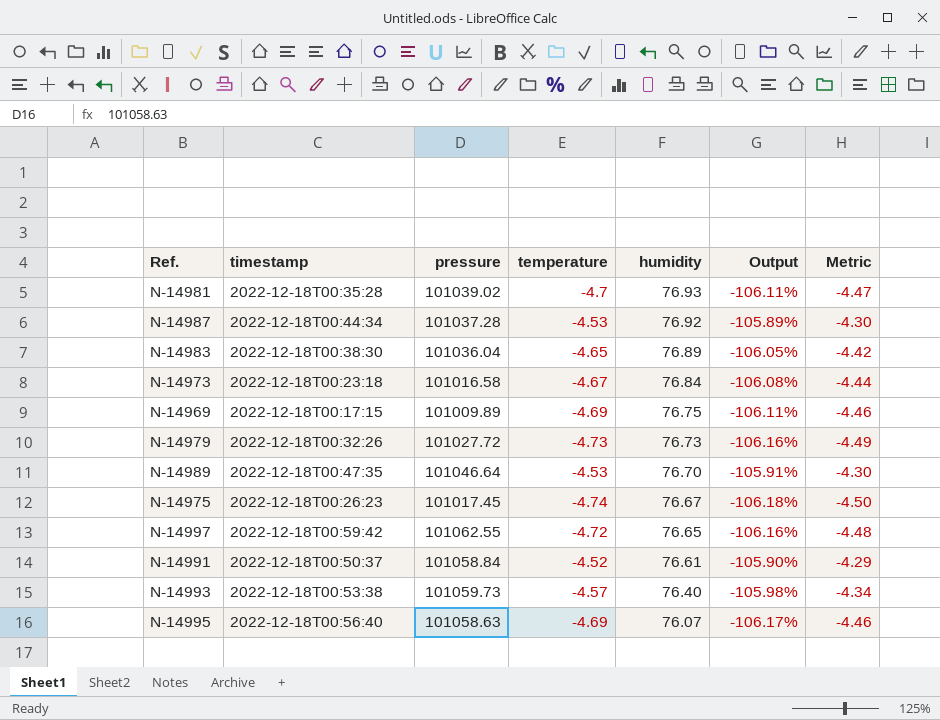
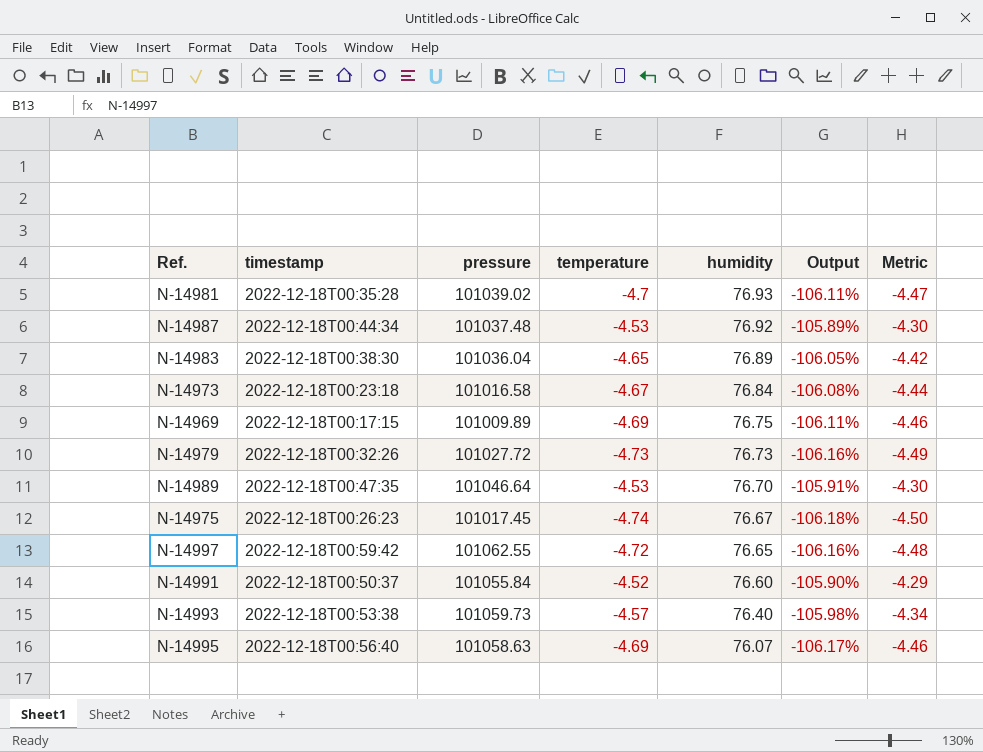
N-14987 | pressure: 101037.28 -> 101037.48
N-14991 | pressure: 101058.84 -> 101055.84
N-14991 | humidity: 76.61 -> 76.60

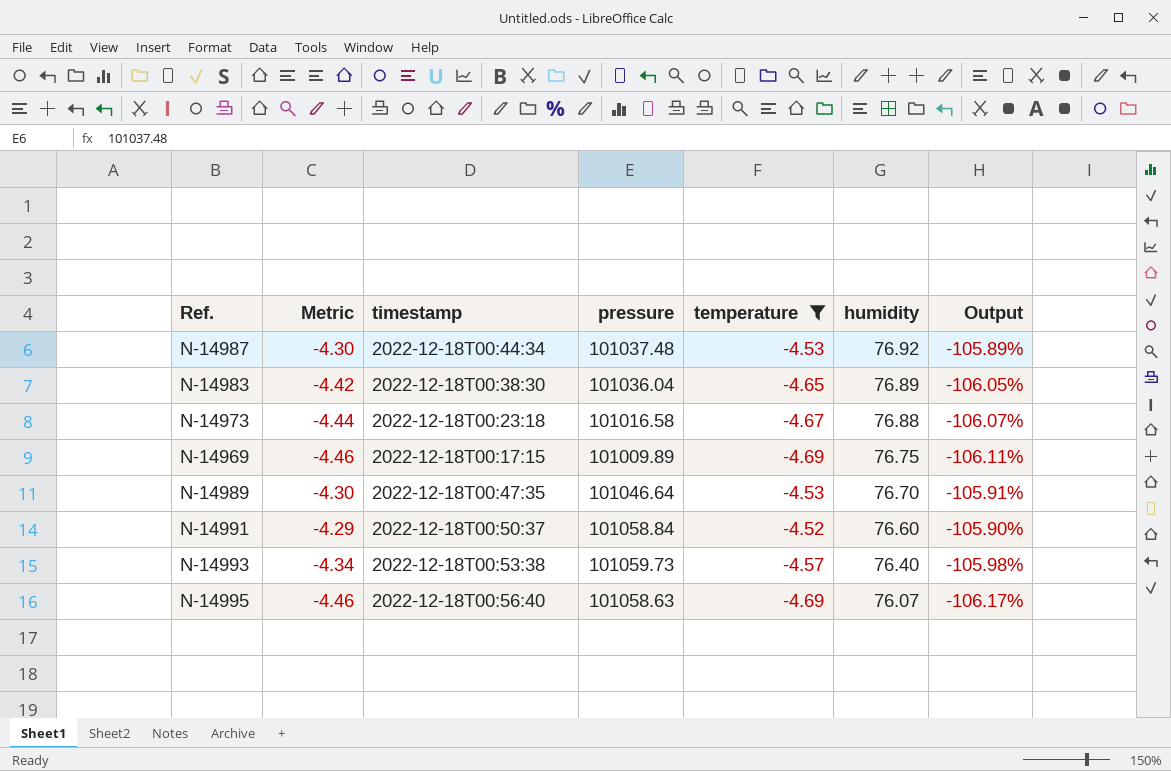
filter: none -> temperature >= -4.69
column Metric | position: 7 -> 2
N-14973 | humidity: 76.84 -> 76.88
N-14973 | Output: -106.08% -> -106.07%
N-14991 | pressure: 101055.84 -> 101058.84

